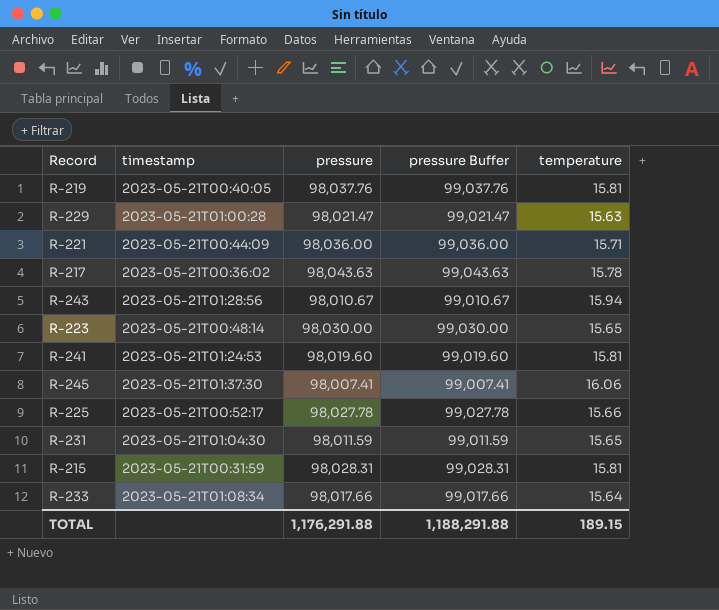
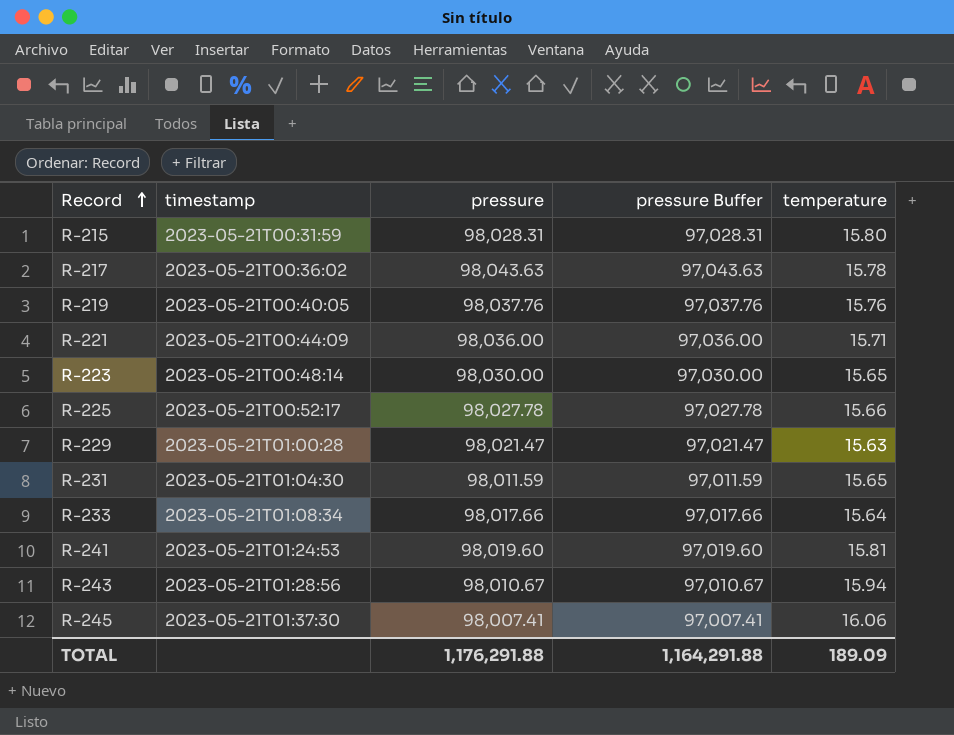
row order: none -> Record ascending
column pressure Buffer | formula: [pressure] + 1000 -> [pressure] - 1000
R-215 | temperature: 15.81 -> 15.80
R-219 | temperature: 15.81 -> 15.76
TOTAL | pressure Buffer: 1,188,291.88 -> 1,164,291.88
TOTAL | temperature: 189.15 -> 189.09

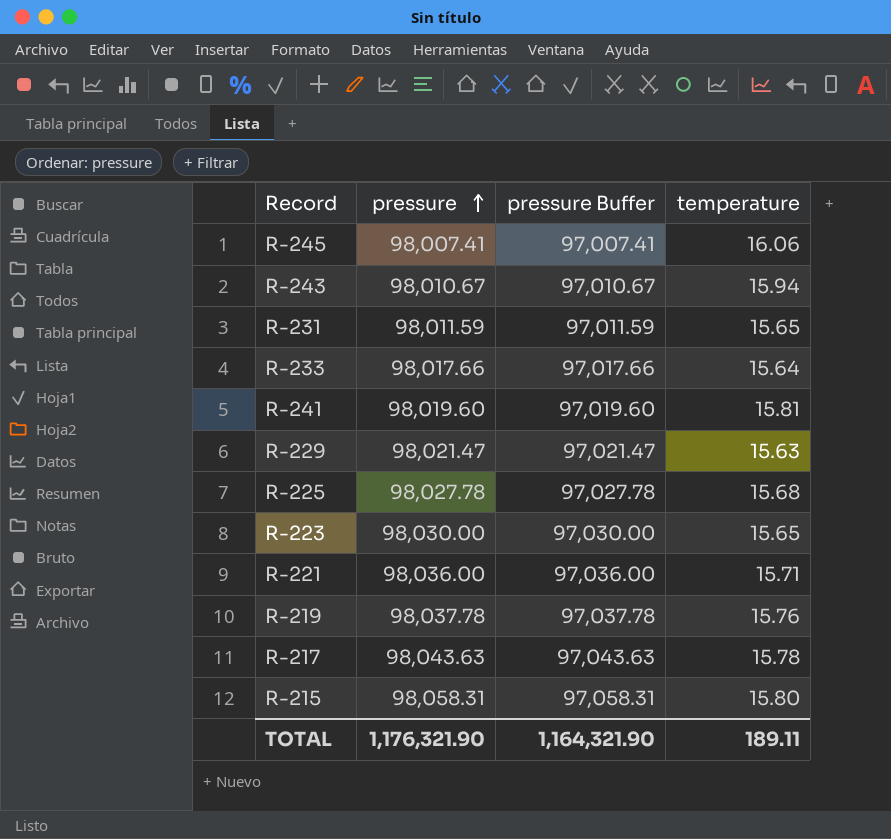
row order: Record ascending -> pressure ascending
column timestamp | position: 2 -> none
R-225 | temperature: 15.66 -> 15.68
R-219 | pressure: 98,037.76 -> 98,037.78
R-219 | pressure Buffer: 97,037.76 -> 97,037.78
R-215 | pressure: 98,028.31 -> 98,058.31
R-215 | pressure Buffer: 97,028.31 -> 97,058.31
TOTAL | pressure: 1,176,291.88 -> 1,176,321.90
TOTAL | pressure Buffer: 1,164,291.88 -> 1,164,321.90
TOTAL | temperature: 189.09 -> 189.11

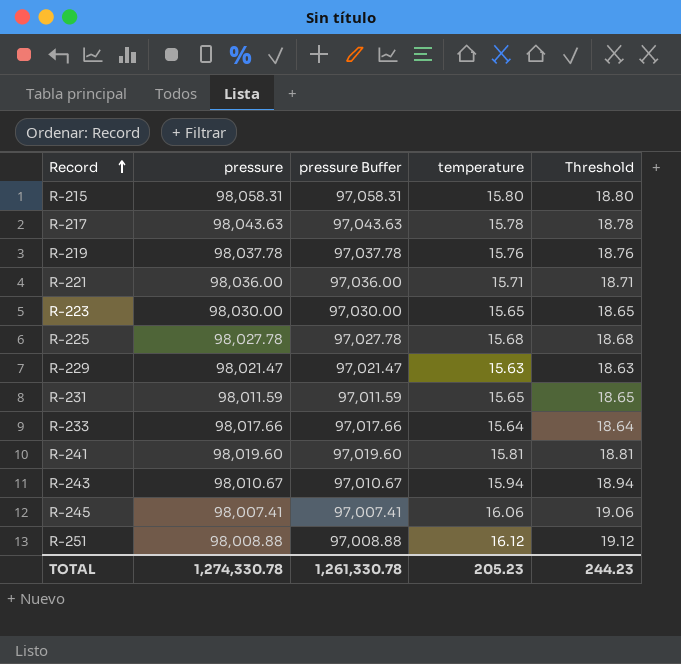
row order: pressure ascending -> Record ascending
column Threshold | formula: none -> [temperature] + 3
row R-251: none -> 98,008.88 | 97,008.88 | 16.12 | 19.12
TOTAL | pressure: 1,176,321.90 -> 1,274,330.78
TOTAL | pressure Buffer: 1,164,321.90 -> 1,261,330.78
TOTAL | temperature: 189.11 -> 205.23

